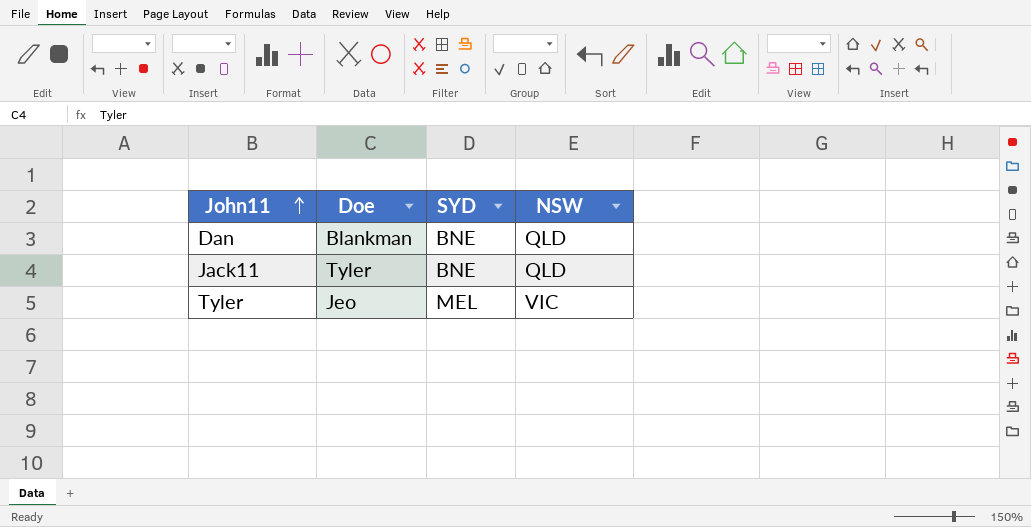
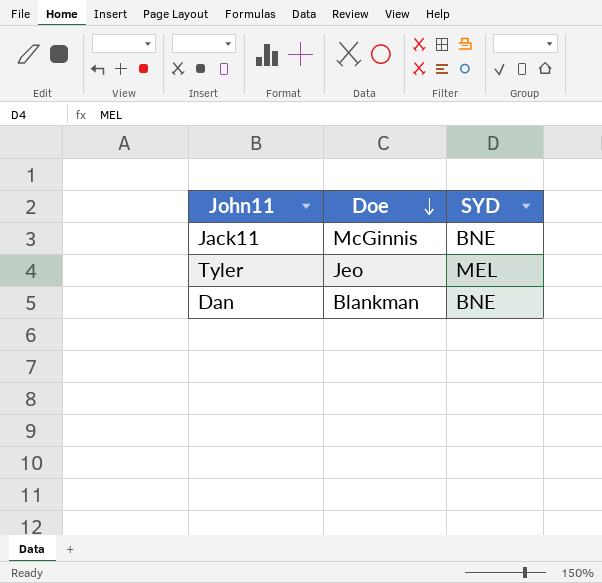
row order: John11 ascending -> Doe descending
column NSW | position: 4 -> none
Jack11 | Doe: Tyler -> McGinnis

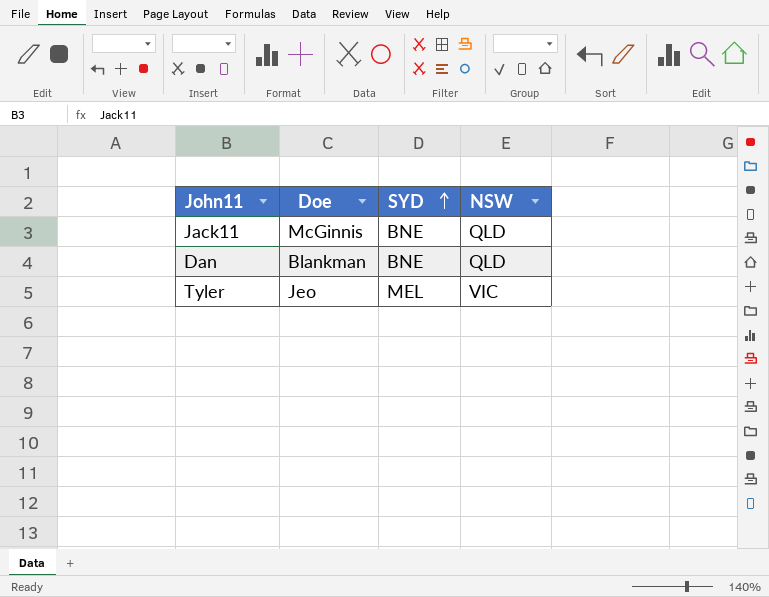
row order: Doe descending -> SYD ascending
column NSW | position: none -> 4

